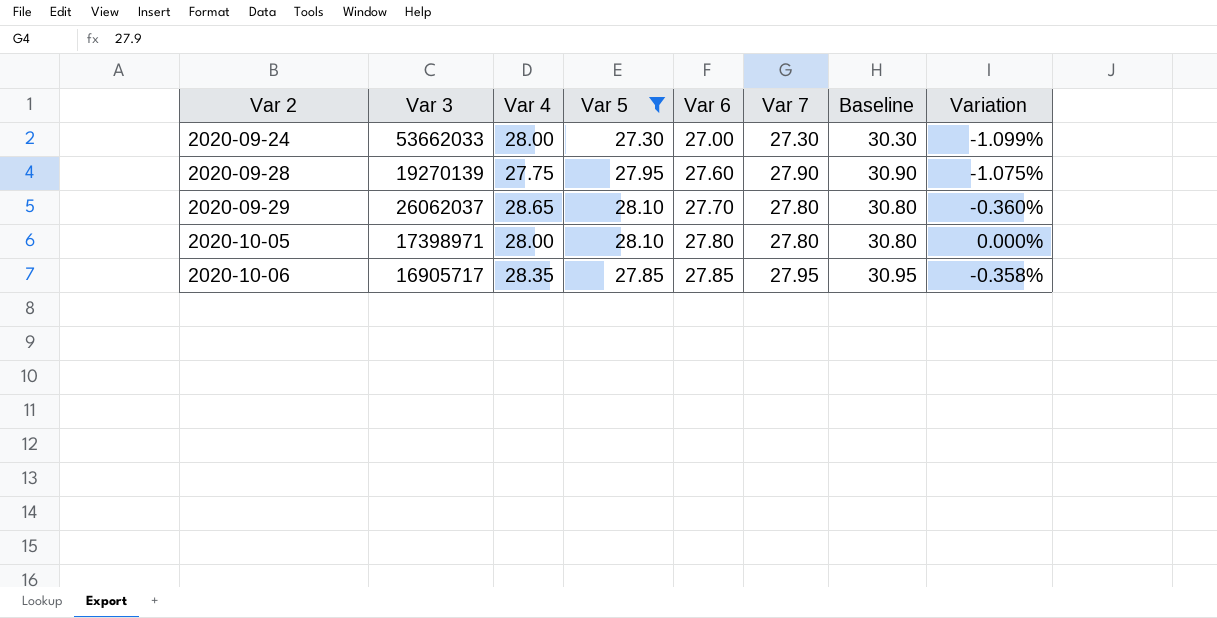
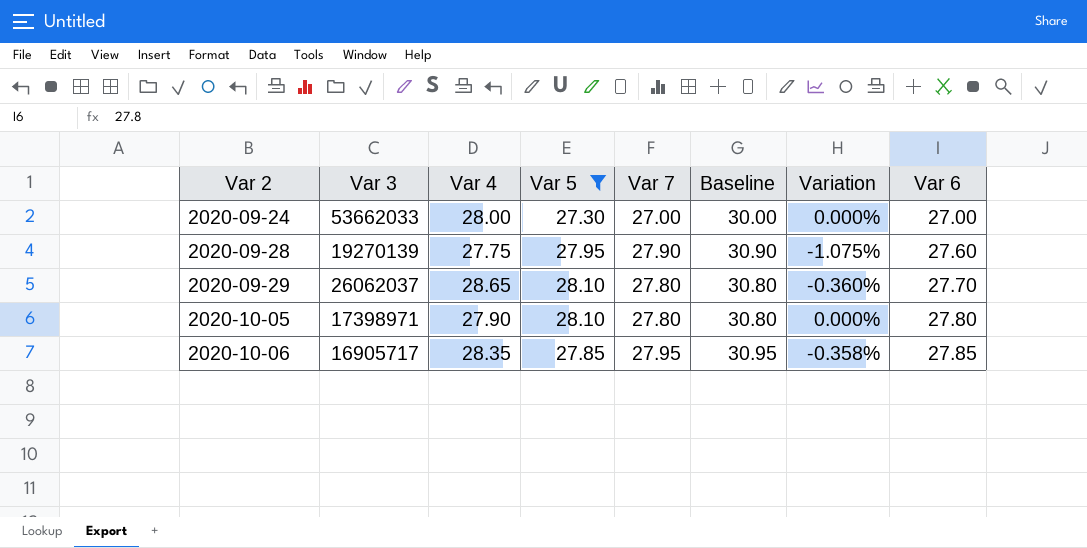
column Var 6 | position: 5 -> 8
2020-09-24 | Var 7: 27.30 -> 27.00
2020-09-24 | Baseline: 30.30 -> 30.00
2020-09-24 | Variation: -1.099% -> 0.000%
2020-10-05 | Var 4: 28.00 -> 27.90

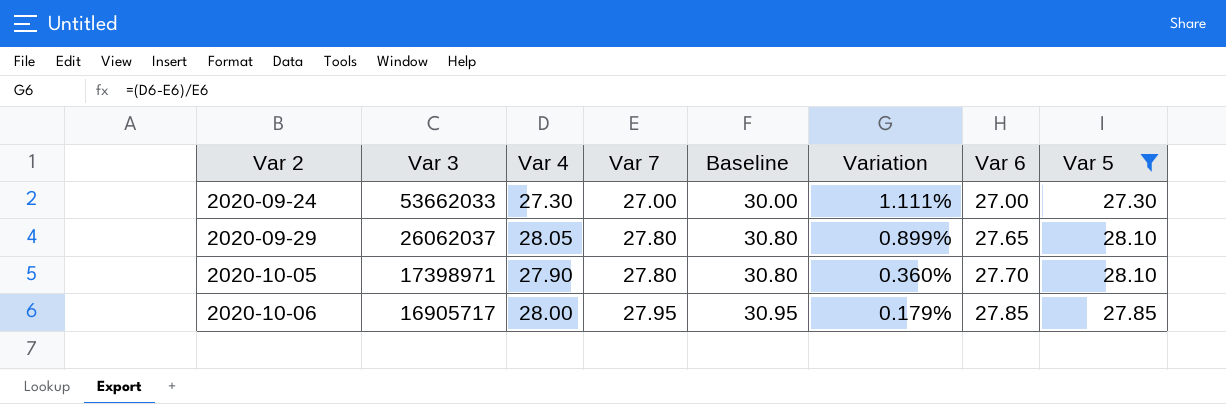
column Variation | formula: ([Var 6] - [Var 7]) / [Var 7] -> ([Var 4] - [Var 7]) / [Var 7]
column Var 5 | position: 4 -> 8
row 2020-09-28: 19270139 | 27.75 | 27.95 | 27.90 | 30.90 | -1.075% | 27.60 -> none
2020-09-24 | Var 4: 28.00 -> 27.30
2020-09-29 | Var 4: 28.65 -> 28.05
2020-09-29 | Var 6: 27.70 -> 27.65
2020-10-05 | Var 6: 27.80 -> 27.70
2020-10-06 | Var 4: 28.35 -> 28.00

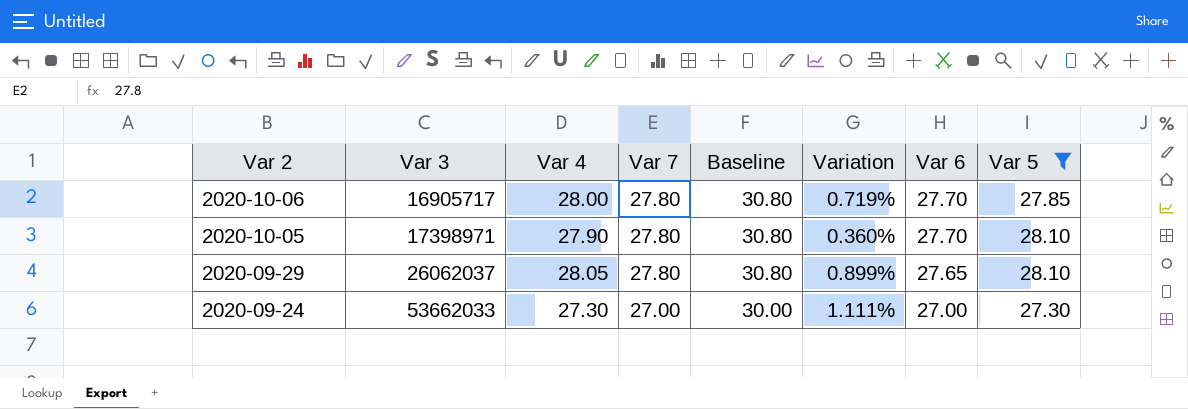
row order: Var 2 ascending -> Var 2 descending
2020-10-06 | Var 7: 27.95 -> 27.80
2020-10-06 | Baseline: 30.95 -> 30.80
2020-10-06 | Variation: 0.179% -> 0.719%
2020-10-06 | Var 6: 27.85 -> 27.70

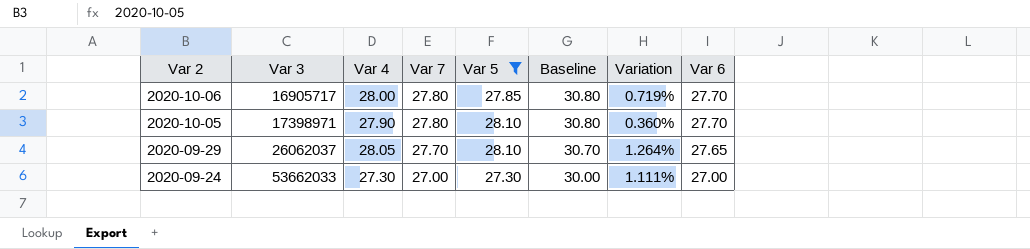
column Var 5 | position: 8 -> 5
2020-09-29 | Var 7: 27.80 -> 27.70
2020-09-29 | Baseline: 30.80 -> 30.70
2020-09-29 | Variation: 0.899% -> 1.264%

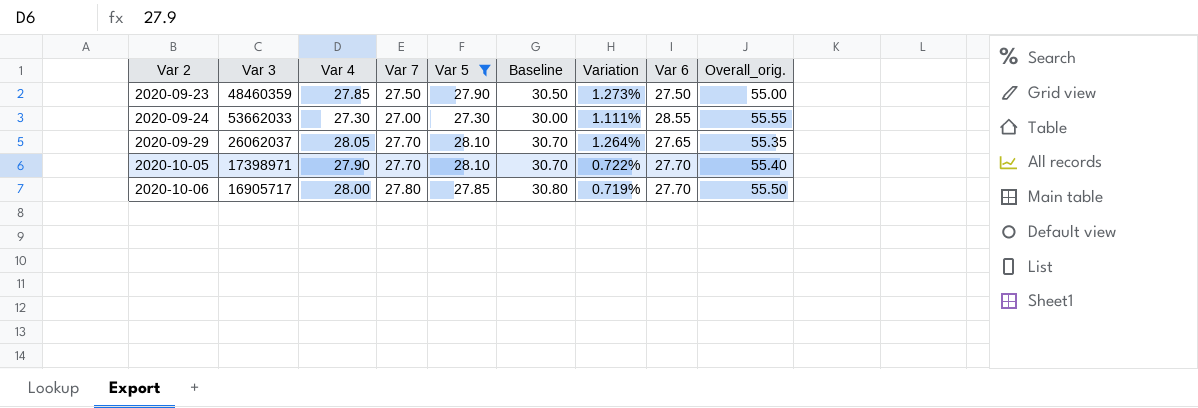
row order: Var 2 descending -> Var 2 ascending
column Overall_orig. | formula: none -> [Var 7] + [Var 6]
row 2020-09-23: none -> 48460359 | 27.85 | 27.50 | 27.90 | 30.50 | 1.273% | 27.50 | 55.00
2020-09-24 | Var 6: 27.00 -> 28.55
2020-10-05 | Var 7: 27.80 -> 27.70
2020-10-05 | Baseline: 30.80 -> 30.70
2020-10-05 | Variation: 0.360% -> 0.722%

